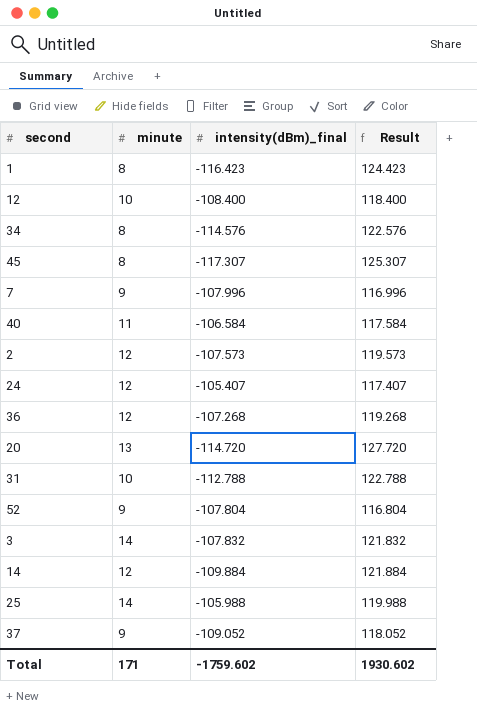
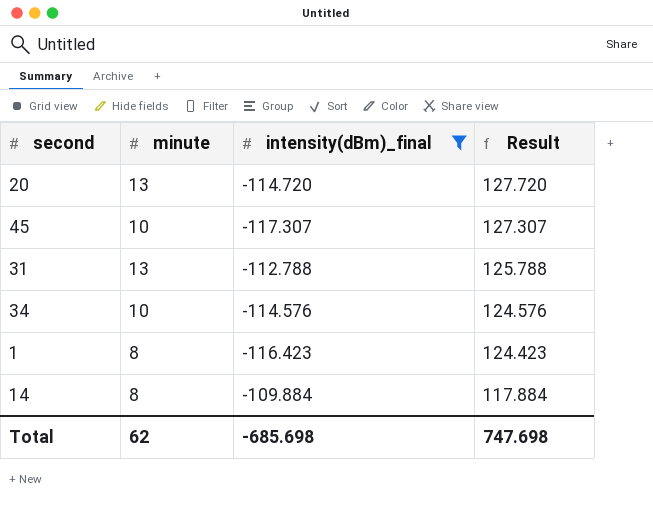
filter: none -> intensity(dBm)_final <= -109.884
row order: none -> Result descending
45 | minute: 8 -> 10
45 | Result: 125.307 -> 127.307
31 | minute: 10 -> 13
31 | Result: 122.788 -> 125.788
34 | minute: 8 -> 10
34 | Result: 122.576 -> 124.576
14 | minute: 12 -> 8
14 | Result: 121.884 -> 117.884
Total | minute: 171 -> 62
Total | intensity(dBm)_final: -1759.602 -> -685.698
Total | Result: 1930.602 -> 747.698

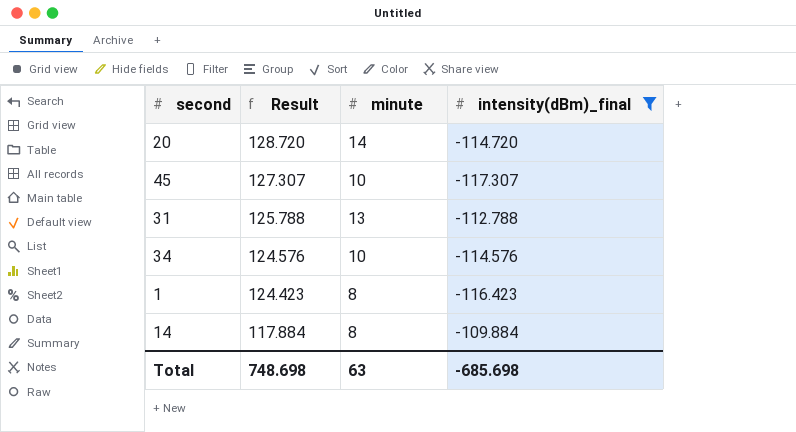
column Result | position: 4 -> 2
20 | Result: 127.720 -> 128.720
20 | minute: 13 -> 14
Total | Result: 747.698 -> 748.698
Total | minute: 62 -> 63

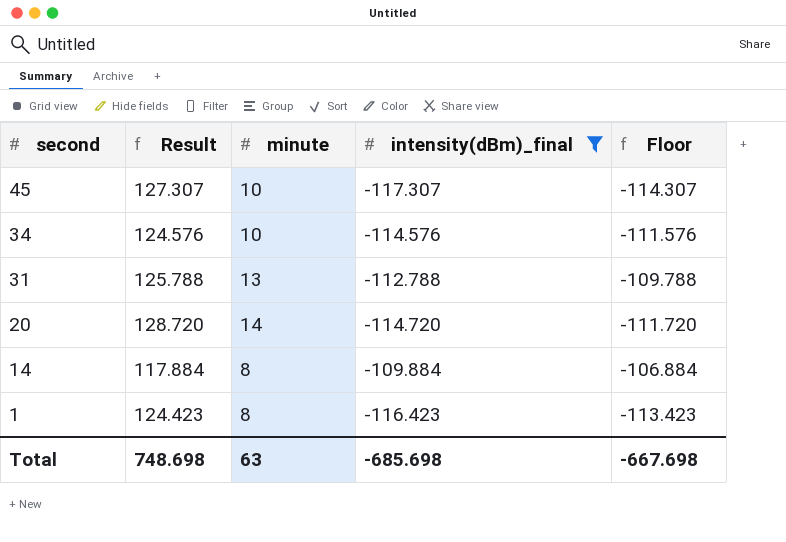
row order: Result descending -> second descending
column Floor | formula: none -> [intensity(dBm)_final] + 3

